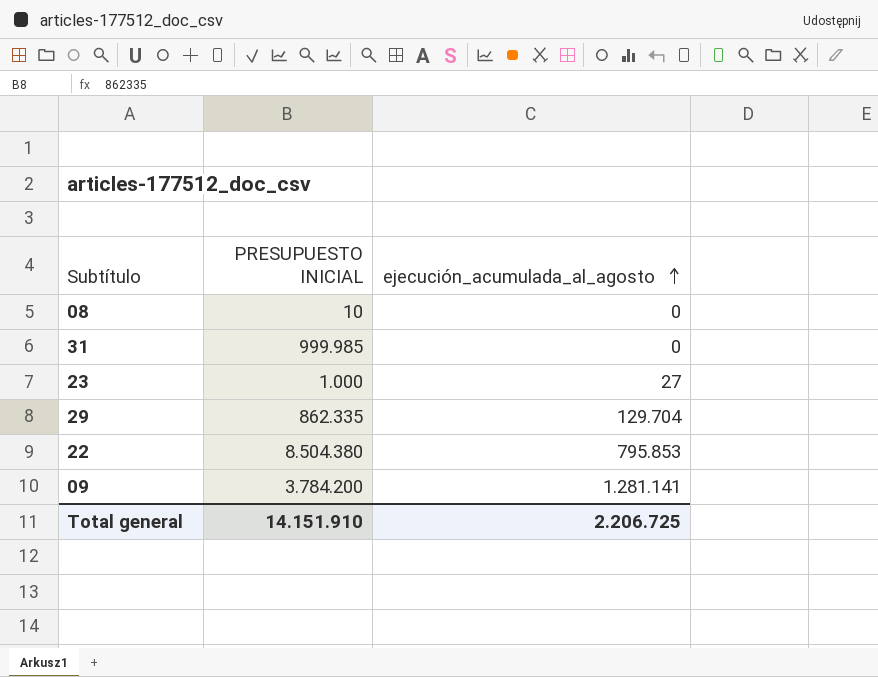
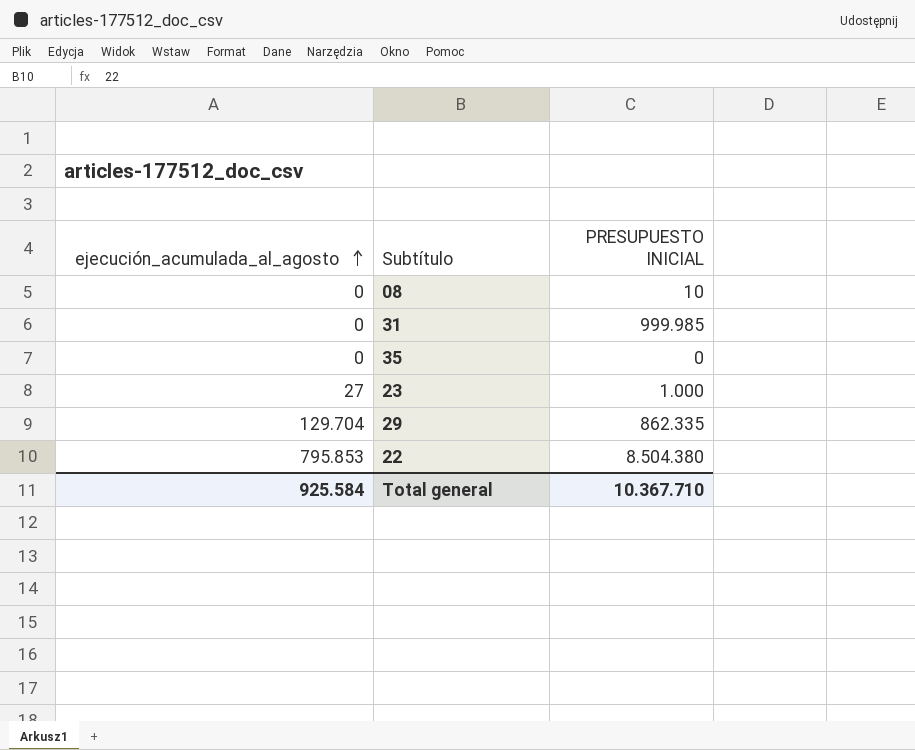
column ejecución_acumulada_al_agosto | position: 3 -> 1
row 09: 3.784.200 | 1.281.141 -> none
row 35: none -> 0 | 0
Total general | ejecución_acumulada_al_agosto: 2.206.725 -> 925.584
Total general | PRESUPUESTO INICIAL: 14.151.910 -> 10.367.710

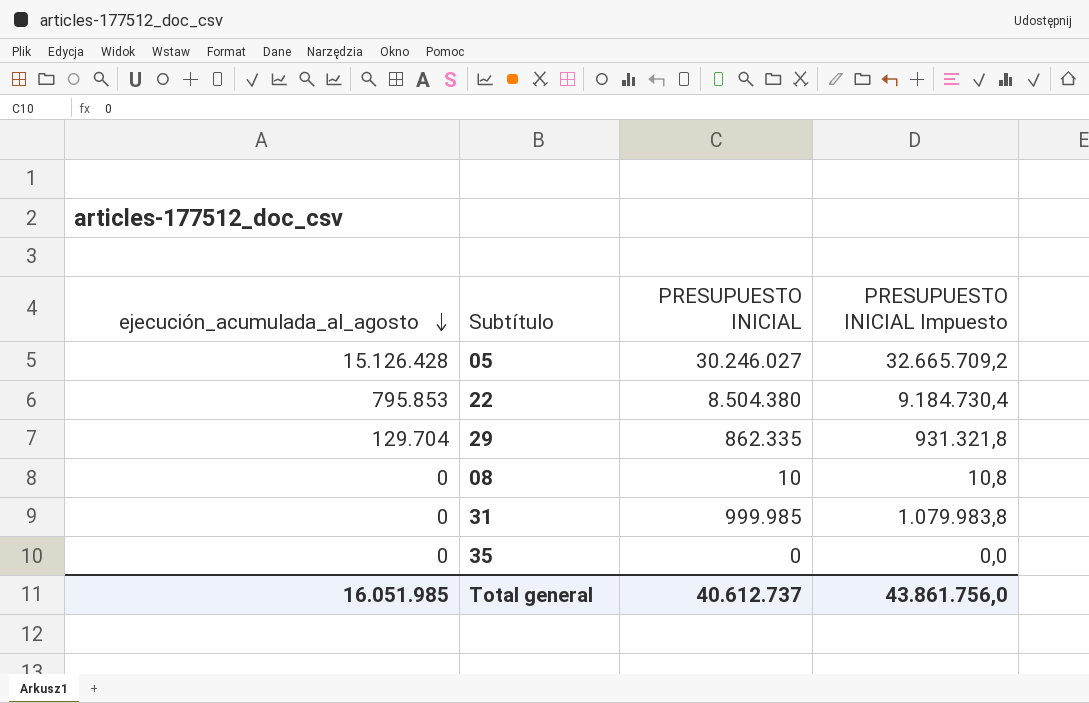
row order: ejecución_acumulada_al_agosto ascending -> ejecución_acumulada_al_agosto descending
column PRESUPUESTO INICIAL Impuesto | formula: none -> [PRESUPUESTO INICIAL] * 1,08
row 23: 27 | 1.000 -> none
row 05: none -> 15.126.428 | 30.246.027 | 32.665.709,2
Total general | ejecución_acumulada_al_agosto: 925.584 -> 16.051.985
Total general | PRESUPUESTO INICIAL: 10.367.710 -> 40.612.737

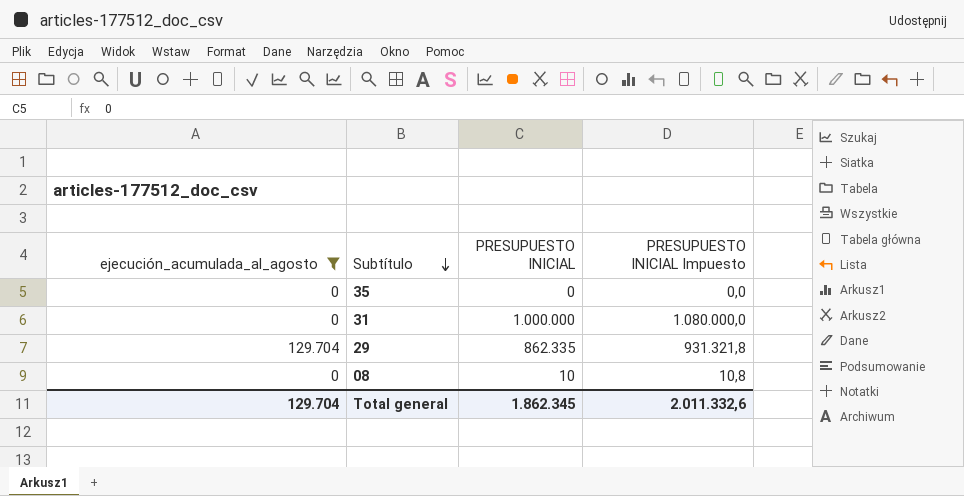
filter: none -> ejecución_acumulada_al_agosto <= 129.704
row order: ejecución_acumulada_al_agosto descending -> Subtítulo descending
31 | PRESUPUESTO INICIAL: 999.985 -> 1.000.000
31 | PRESUPUESTO INICIAL Impuesto: 1.079.983,8 -> 1.080.000,0
Total general | ejecución_acumulada_al_agosto: 16.051.985 -> 129.704
Total general | PRESUPUESTO INICIAL: 40.612.737 -> 1.862.345
Total general | PRESUPUESTO INICIAL Impuesto: 43.861.756,0 -> 2.011.332,6

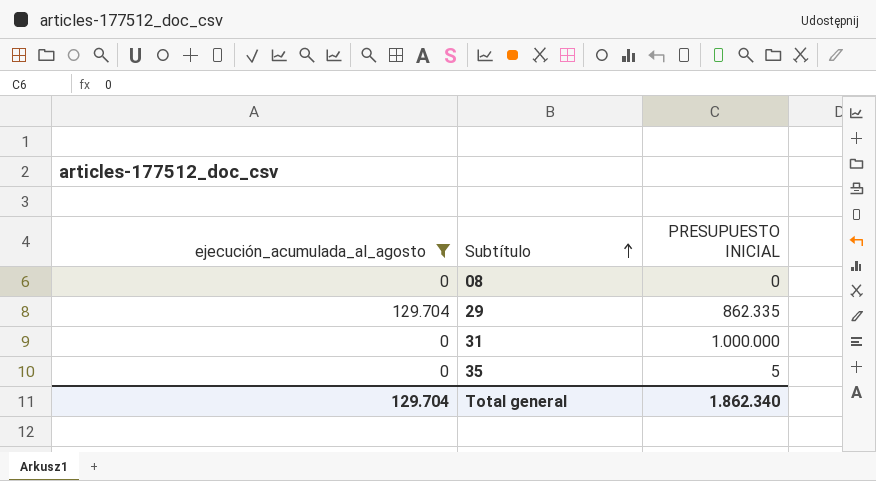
row order: Subtítulo descending -> Subtítulo ascending
column PRESUPUESTO INICIAL Impuesto | formula: [PRESUPUESTO INICIAL] * 1,08 -> none
08 | PRESUPUESTO INICIAL: 10 -> 0
35 | PRESUPUESTO INICIAL: 0 -> 5
Total general | PRESUPUESTO INICIAL: 1.862.345 -> 1.862.340

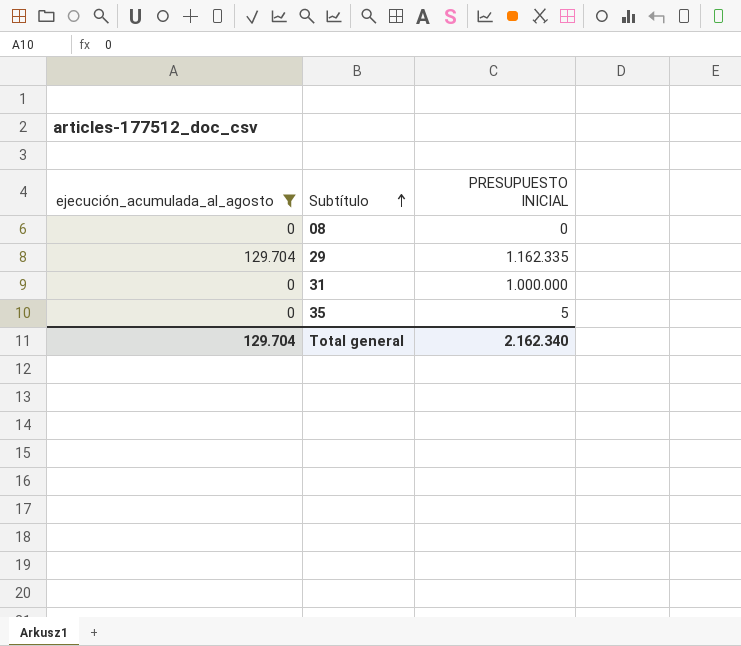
29 | PRESUPUESTO INICIAL: 862.335 -> 1.162.335
Total general | PRESUPUESTO INICIAL: 1.862.340 -> 2.162.340

